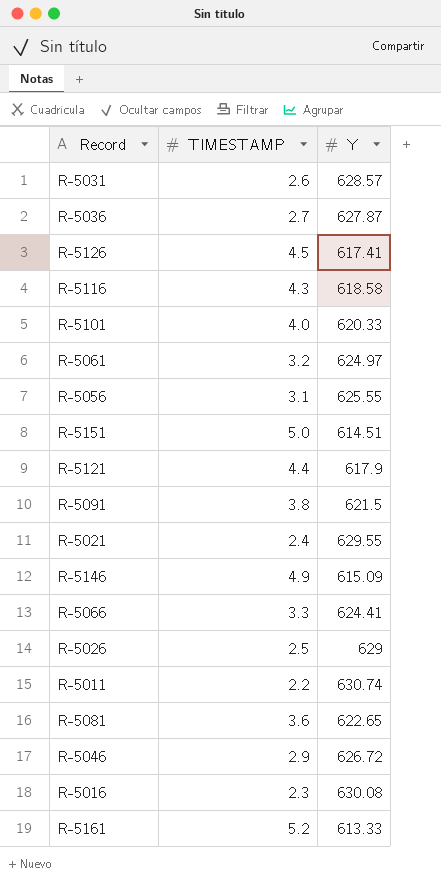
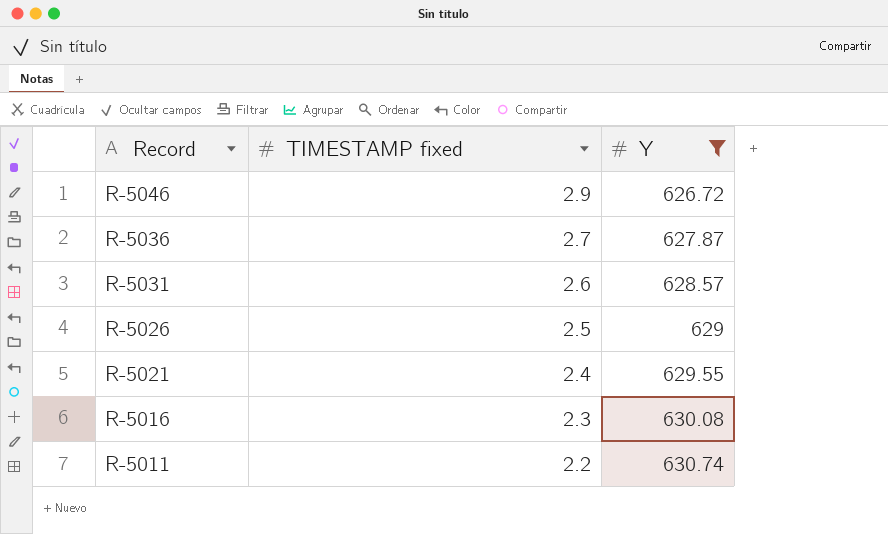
filter: none -> Y >= 626.72
row order: none -> Record descending
column name: TIMESTAMP -> TIMESTAMP fixed

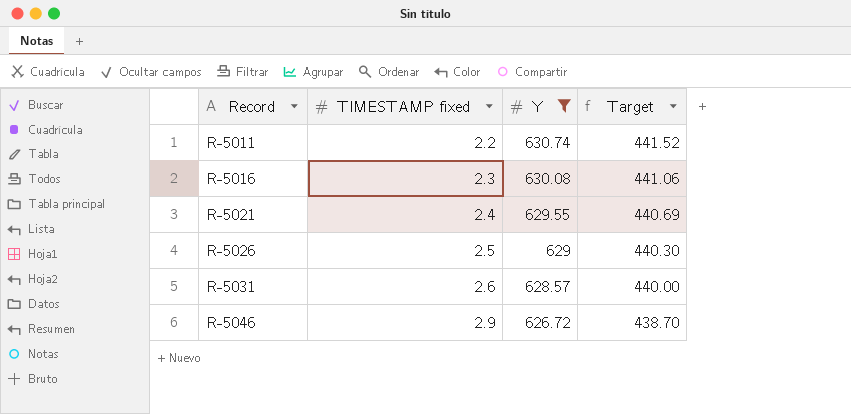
row order: Record descending -> Record ascending
column Target | formula: none -> [Y] * 0.7
row R-5036: 2.7 | 627.87 -> none

